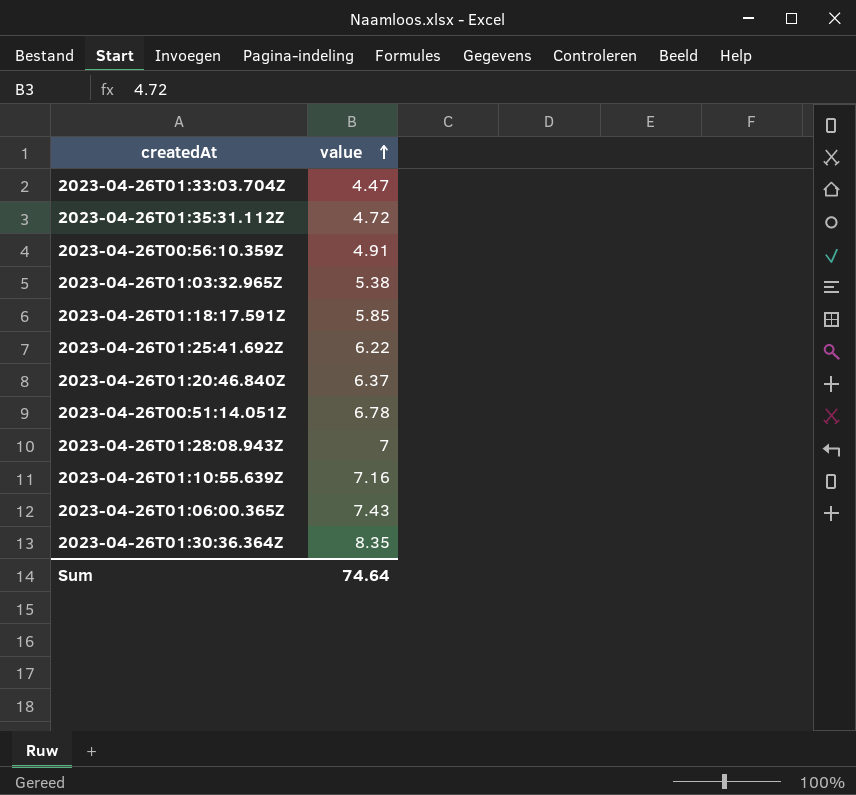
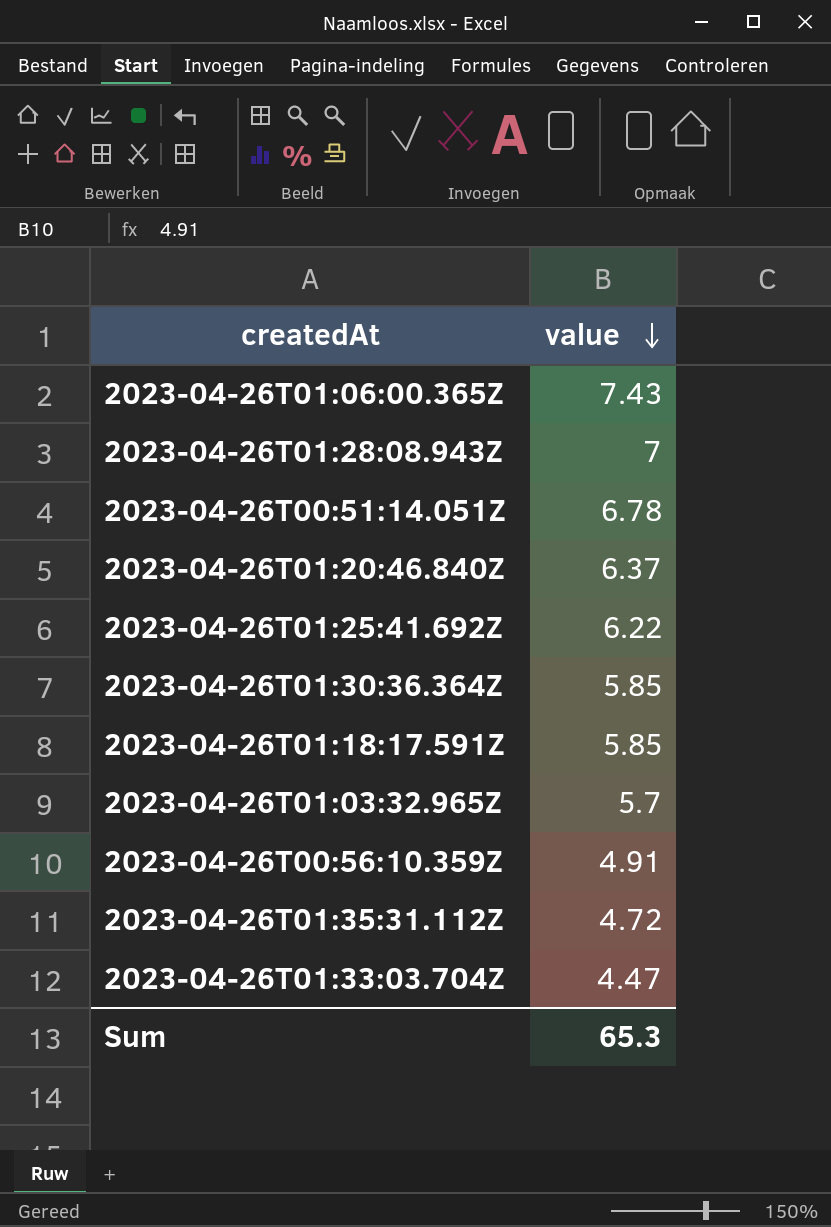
row order: value ascending -> value descending
row 2023-04-26T01:10:55.639Z: 7.16 -> none
2023-04-26T01:30:36.364Z | value: 8.35 -> 5.85
2023-04-26T01:03:32.965Z | value: 5.38 -> 5.7
Sum | value: 74.64 -> 65.3

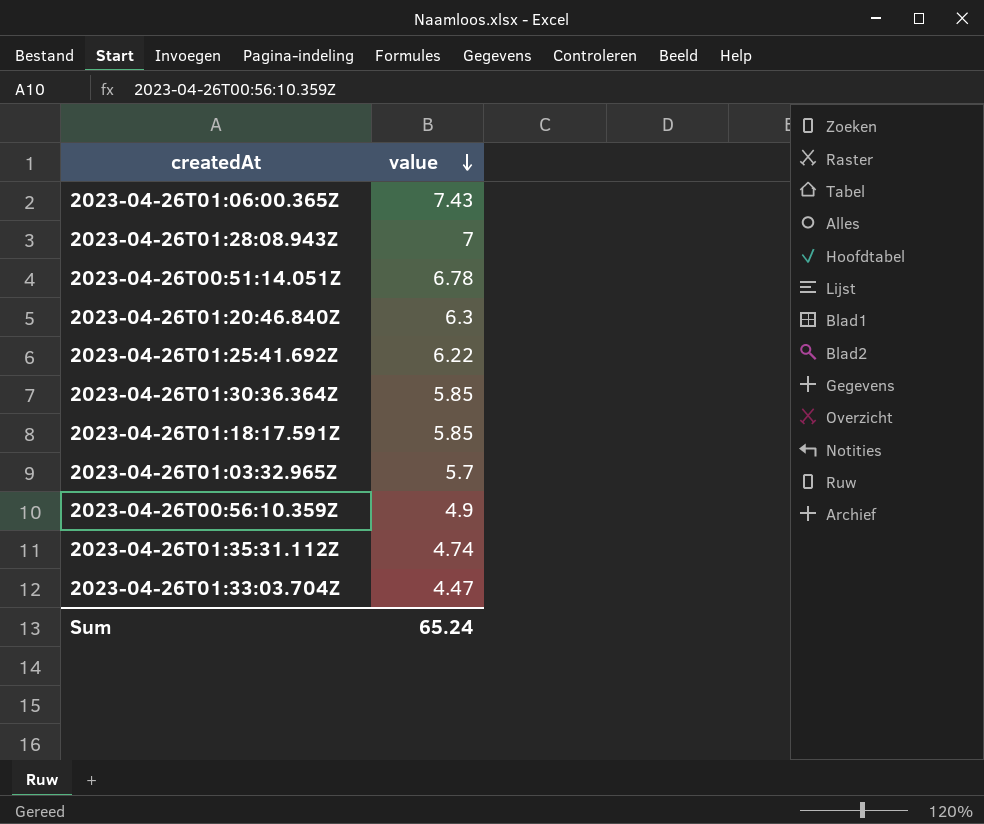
2023-04-26T01:20:46.840Z | value: 6.37 -> 6.3
2023-04-26T00:56:10.359Z | value: 4.91 -> 4.9
2023-04-26T01:35:31.112Z | value: 4.72 -> 4.74
Sum | value: 65.3 -> 65.24

